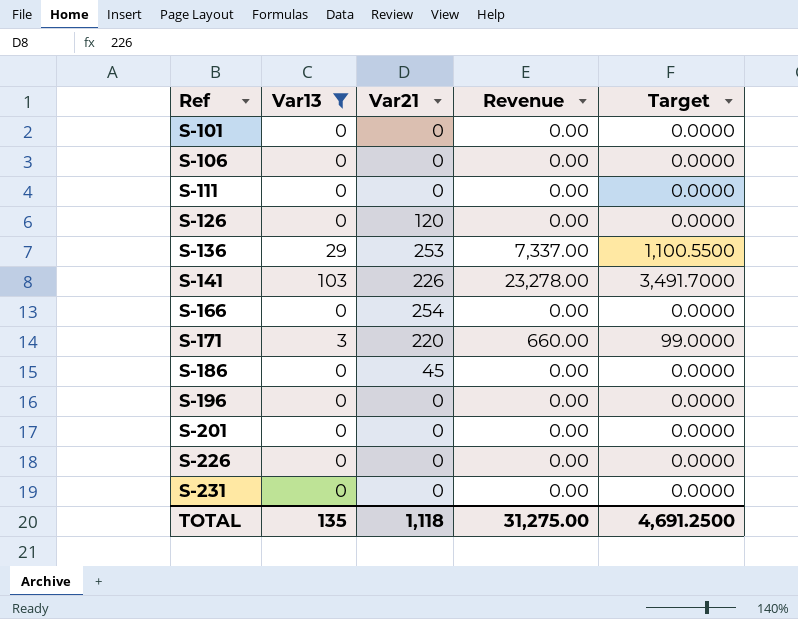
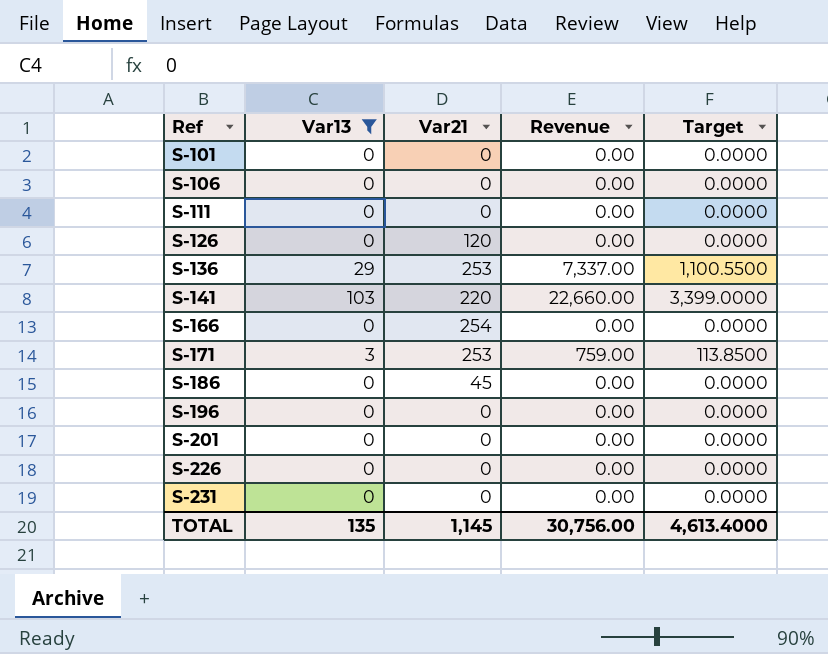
S-141 | Var21: 226 -> 220
S-141 | Revenue: 23,278.00 -> 22,660.00
S-141 | Target: 3,491.7000 -> 3,399.0000
S-171 | Var21: 220 -> 253
S-171 | Revenue: 660.00 -> 759.00
S-171 | Target: 99.0000 -> 113.8500
TOTAL | Var21: 1,118 -> 1,145
TOTAL | Revenue: 31,275.00 -> 30,756.00
TOTAL | Target: 4,691.2500 -> 4,613.4000

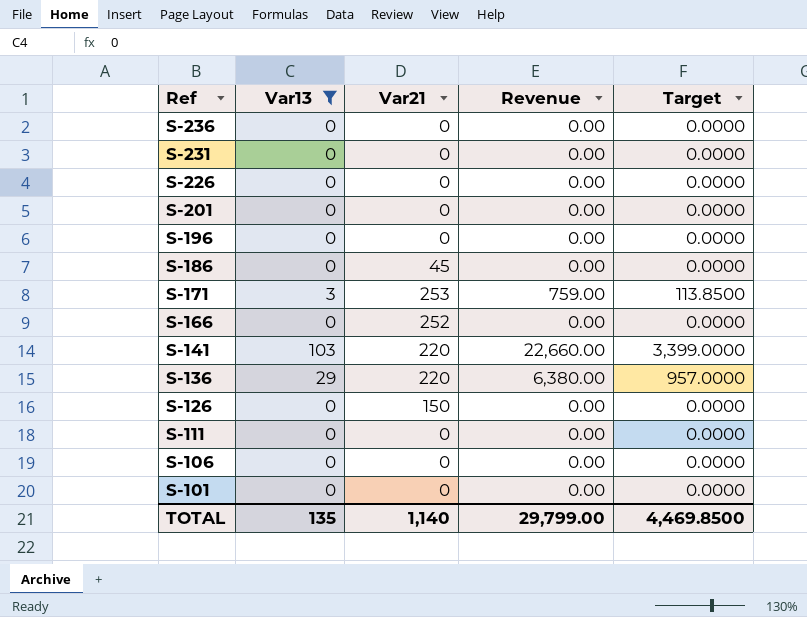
row order: Ref ascending -> Ref descending
row S-236: none -> 0 | 0 | 0.00 | 0.0000
S-166 | Var21: 254 -> 252
S-136 | Var21: 253 -> 220
S-136 | Revenue: 7,337.00 -> 6,380.00
S-136 | Target: 1,100.5500 -> 957.0000
S-126 | Var21: 120 -> 150
TOTAL | Var21: 1,145 -> 1,140
TOTAL | Revenue: 30,756.00 -> 29,799.00
TOTAL | Target: 4,613.4000 -> 4,469.8500

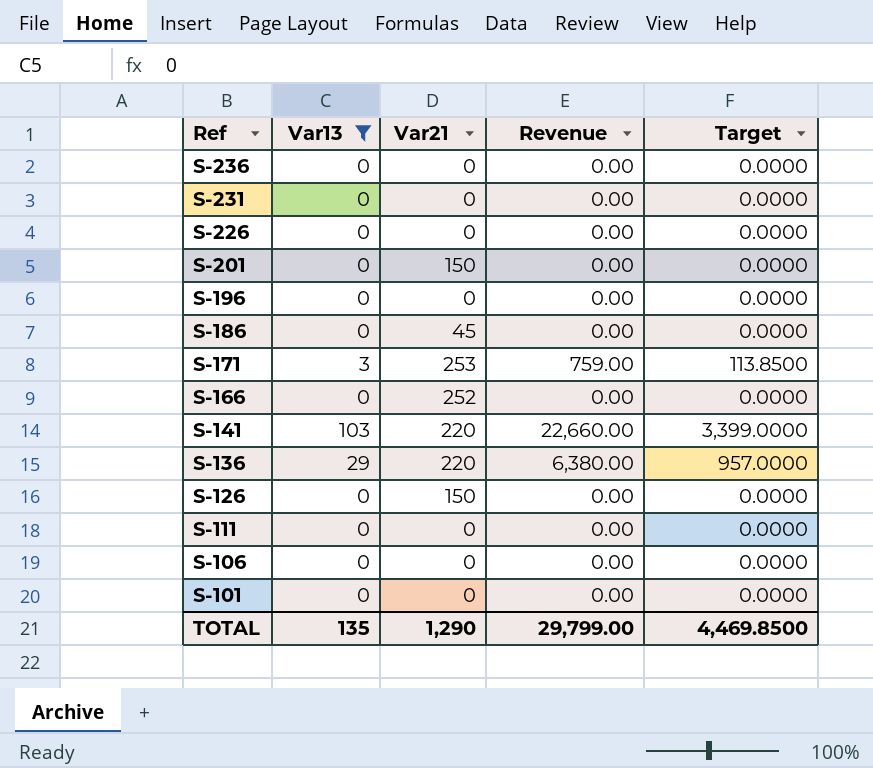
S-201 | Var21: 0 -> 150
TOTAL | Var21: 1,140 -> 1,290

